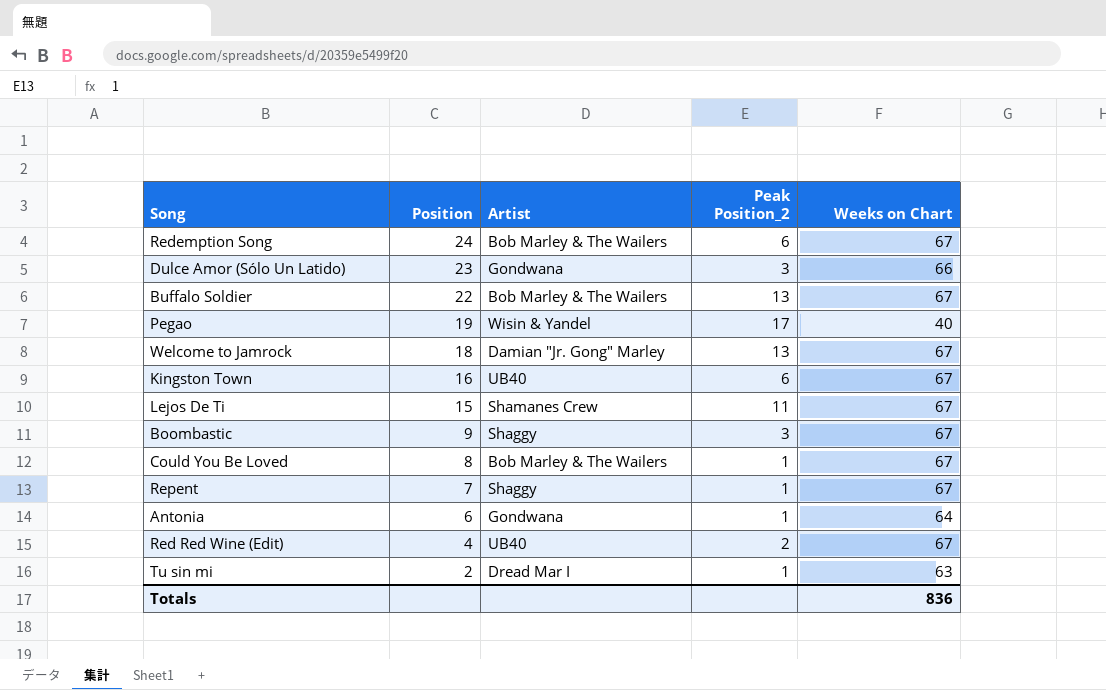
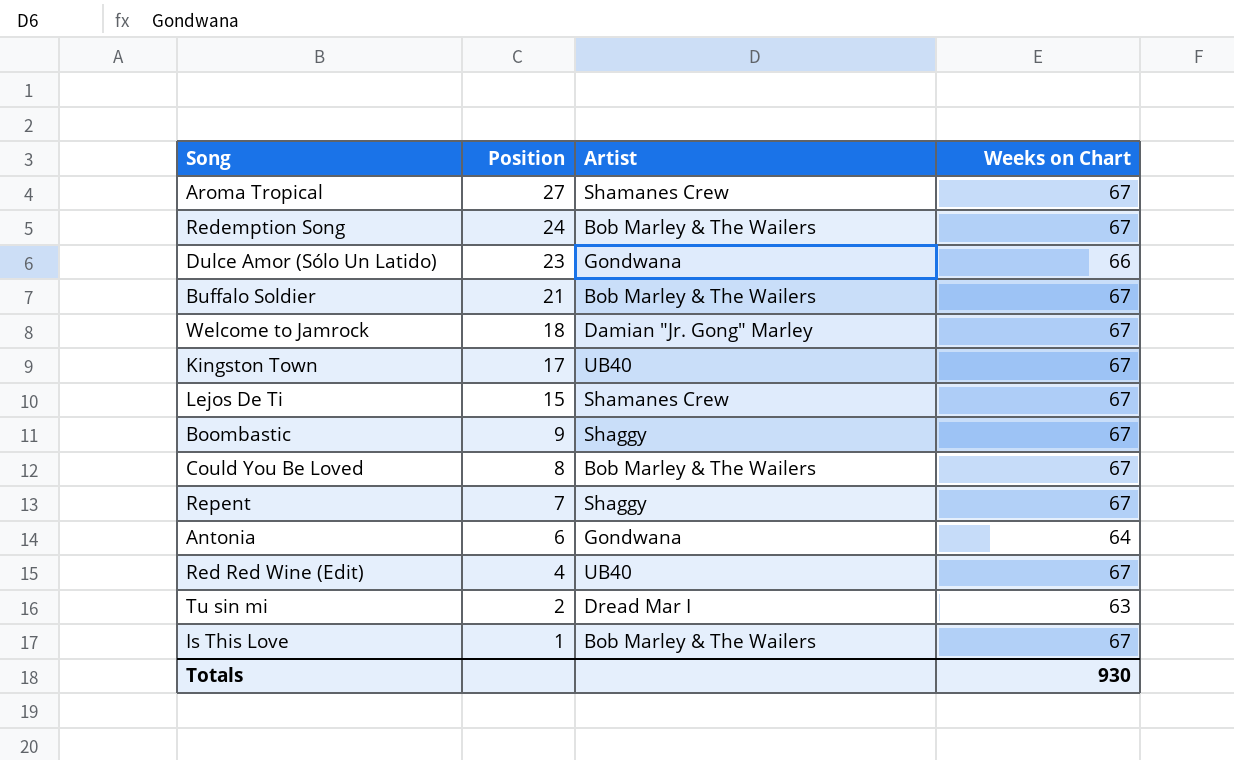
column Peak Position_2 | position: 4 -> none
row Pegao: 19 | Wisin & Yandel | 17 | 40 -> none
row Aroma Tropical: none -> 27 | Shamanes Crew | 67
Buffalo Soldier | Position: 22 -> 21
Kingston Town | Position: 16 -> 17
row Is This Love: none -> 1 | Bob Marley & The Wailers | 67
Totals | Weeks on Chart: 836 -> 930

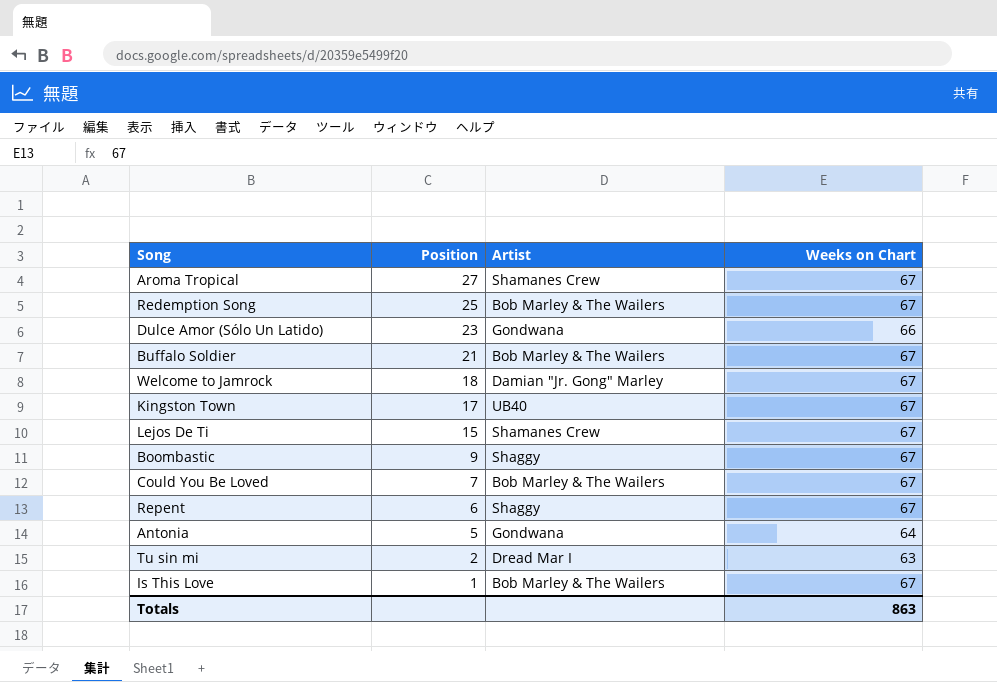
row Red Red Wine (Edit): 4 | UB40 | 67 -> none
Redemption Song | Position: 24 -> 25
Could You Be Loved | Position: 8 -> 7
Repent | Position: 7 -> 6
Antonia | Position: 6 -> 5
Totals | Weeks on Chart: 930 -> 863

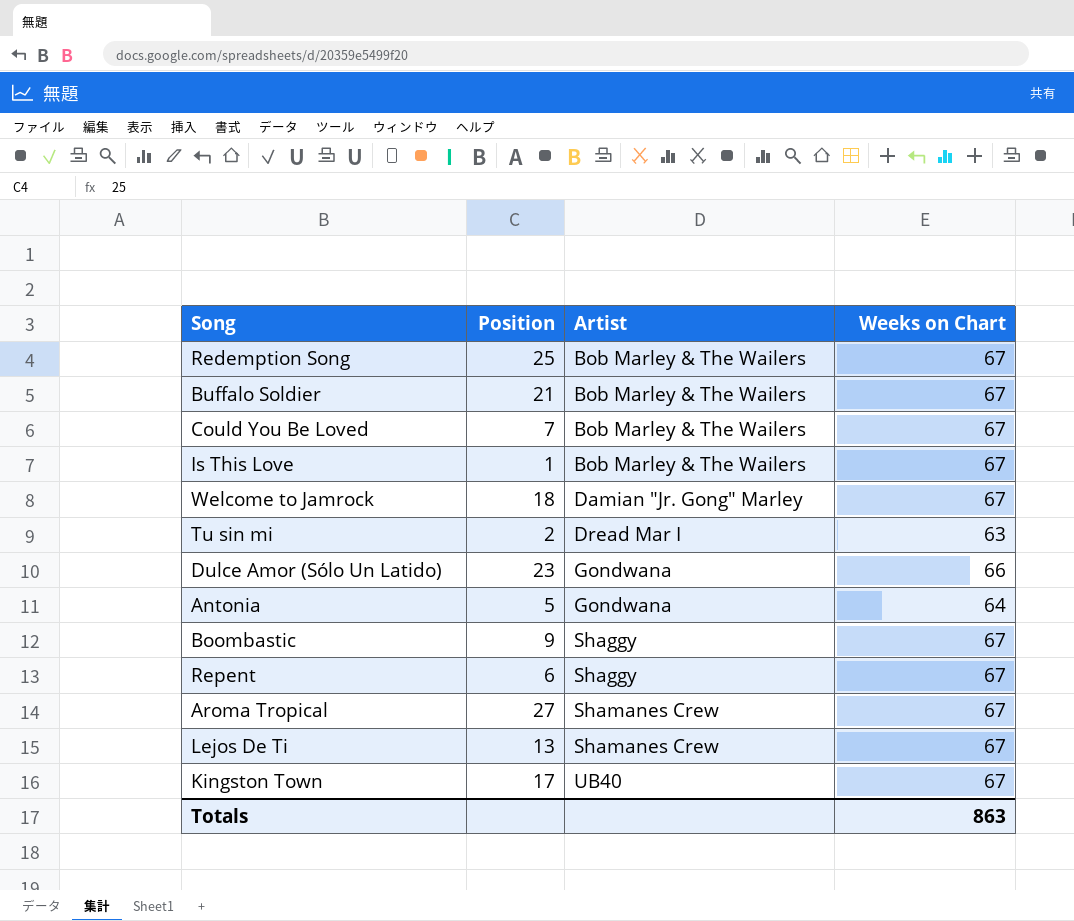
row order: Position descending -> Artist ascending
Lejos De Ti | Position: 15 -> 13

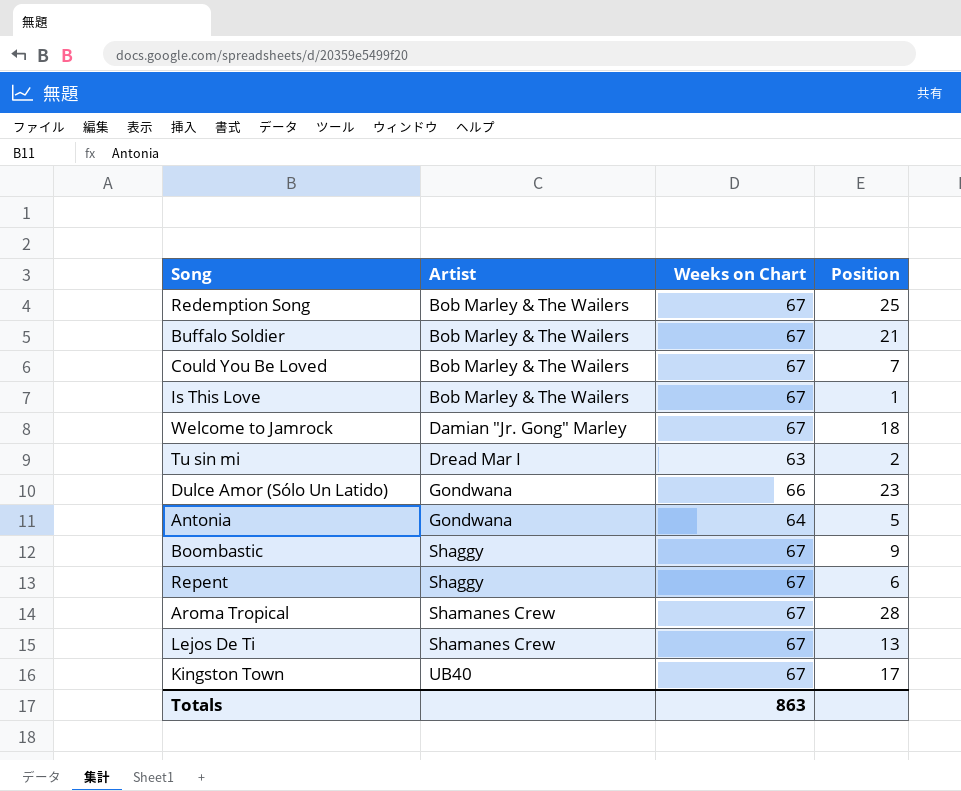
column Position | position: 2 -> 4
Aroma Tropical | Position: 27 -> 28

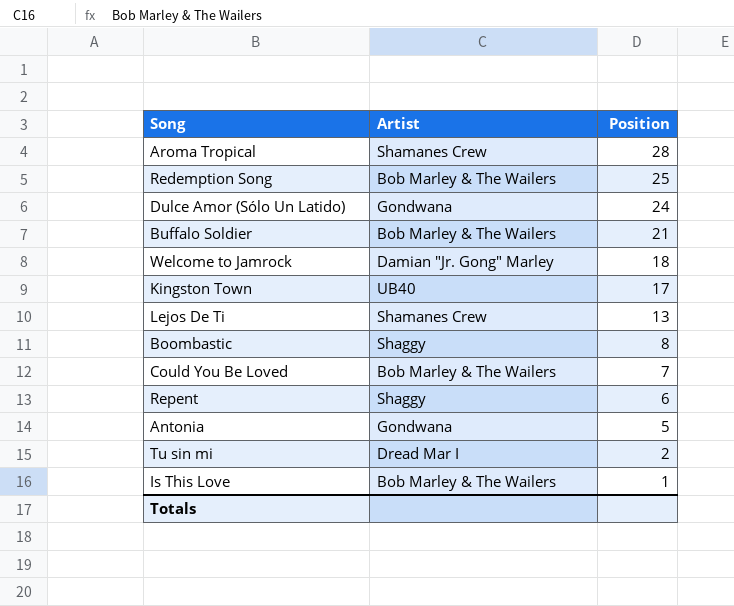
row order: Artist ascending -> Position descending
column Weeks on Chart | position: 3 -> none
Dulce Amor (Sólo Un Latido) | Position: 23 -> 24
Boombastic | Position: 9 -> 8

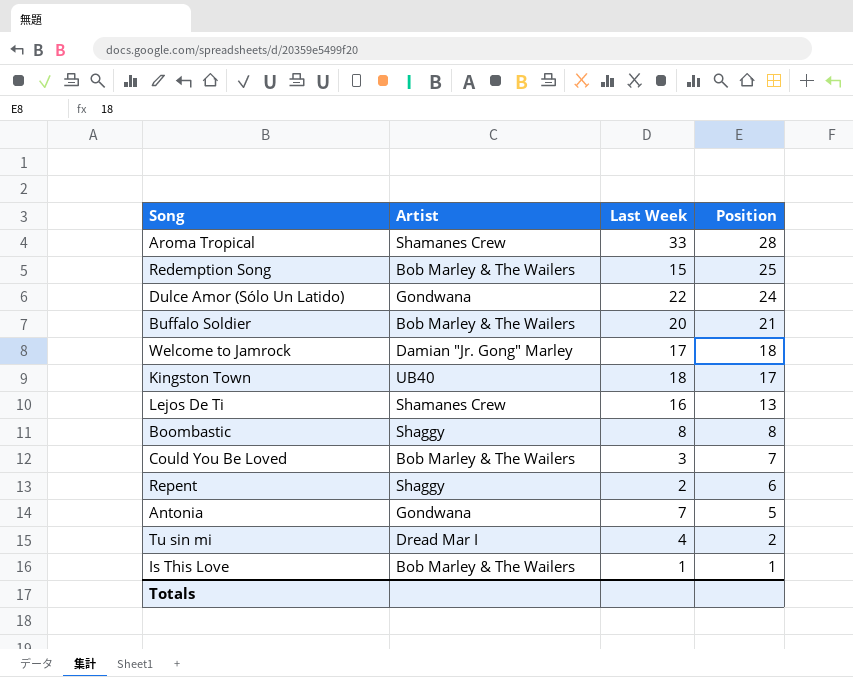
column Last Week | position: none -> 3

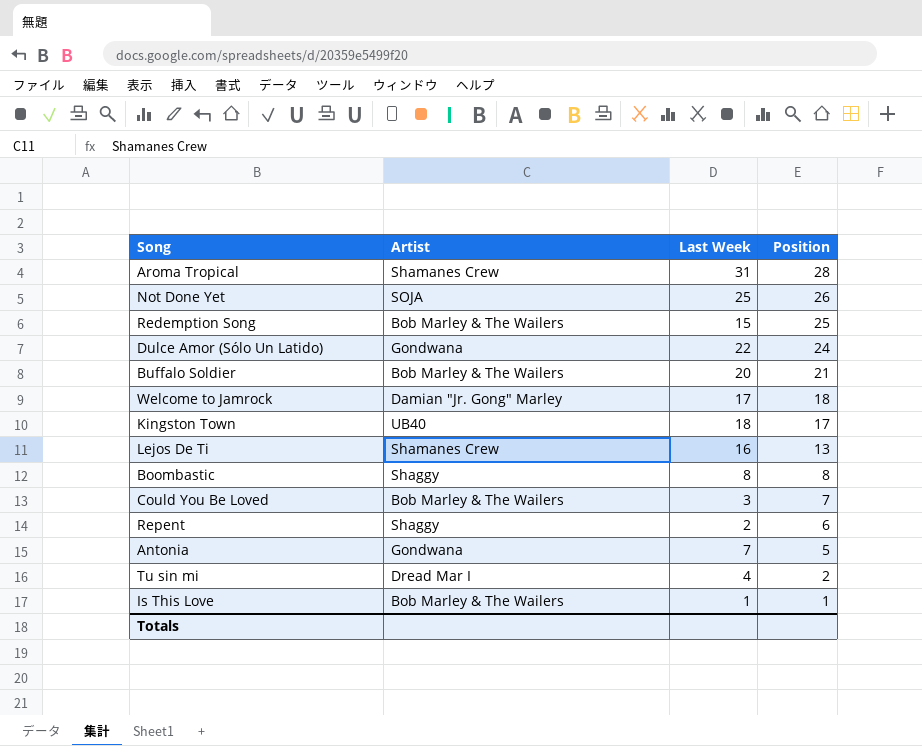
Aroma Tropical | Last Week: 33 -> 31
row Not Done Yet: none -> SOJA | 25 | 26

